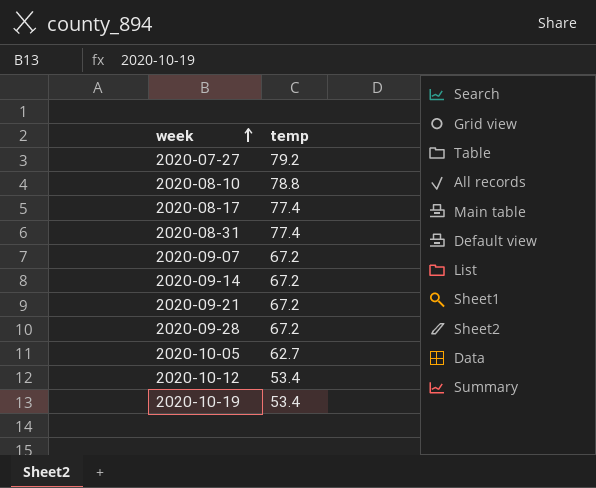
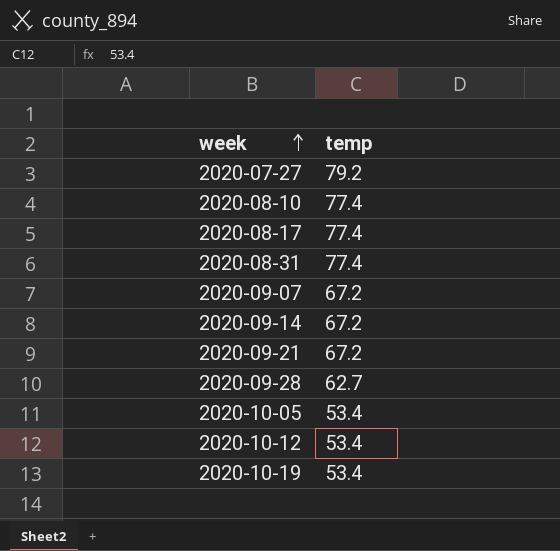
2020-08-10 | temp: 78.8 -> 77.4
2020-09-28 | temp: 67.2 -> 62.7
2020-10-05 | temp: 62.7 -> 53.4

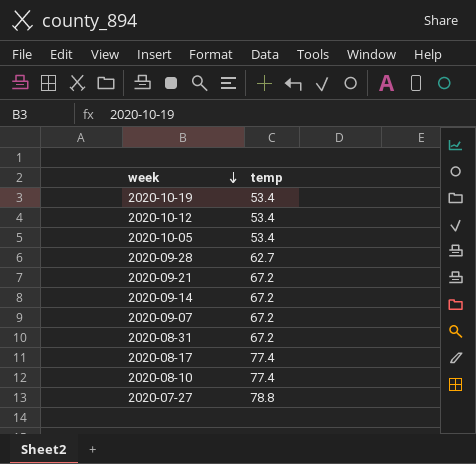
row order: week ascending -> week descending
2020-08-31 | temp: 77.4 -> 67.2
2020-07-27 | temp: 79.2 -> 78.8

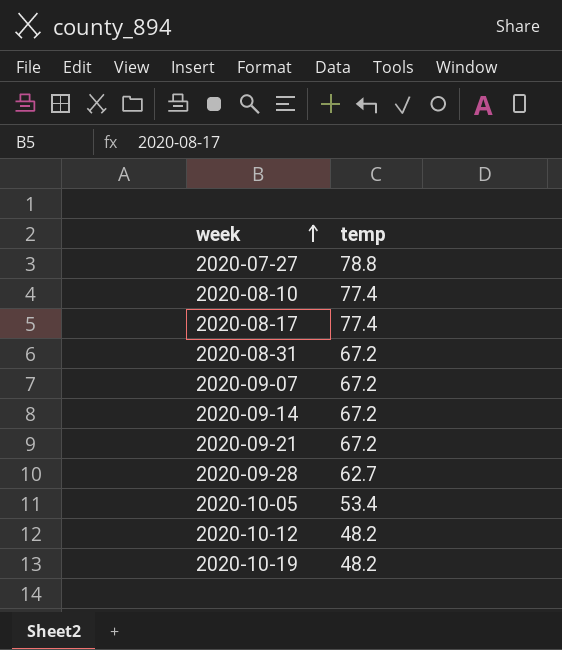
row order: week descending -> week ascending
2020-10-12 | temp: 53.4 -> 48.2
2020-10-19 | temp: 53.4 -> 48.2

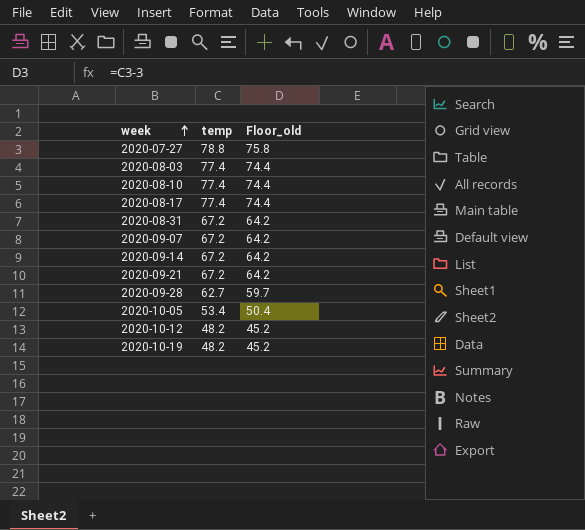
column Floor_old | formula: none -> [temp] - 3
row 2020-08-03: none -> 77.4 | 74.4

